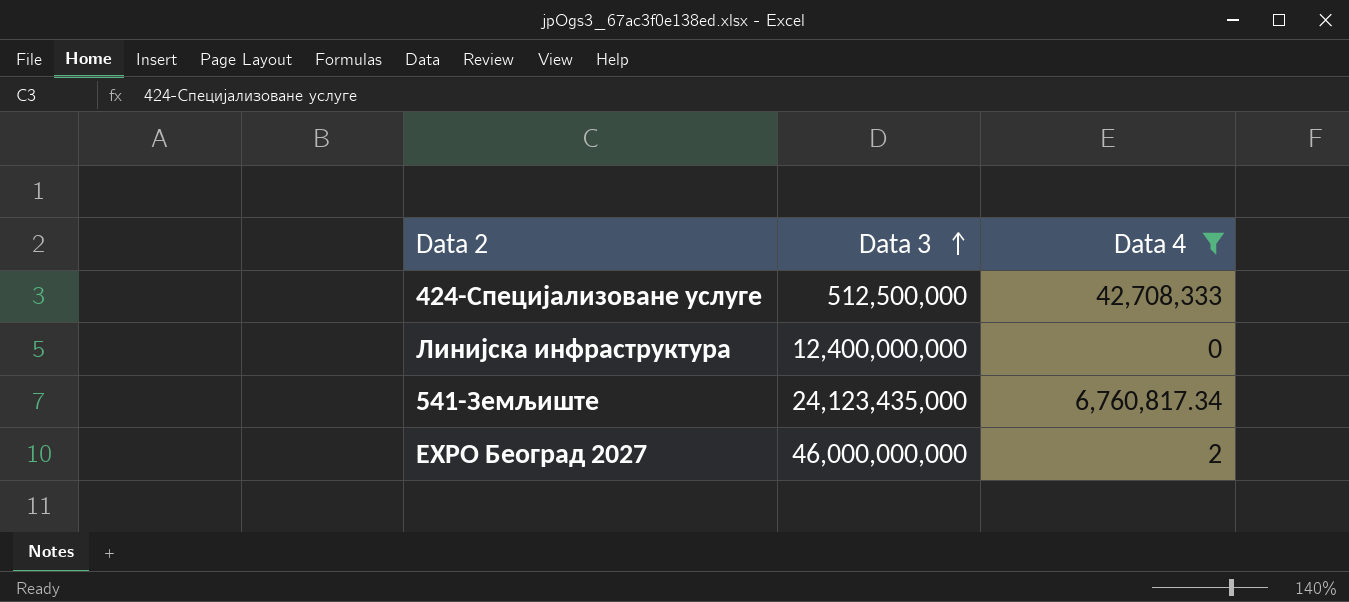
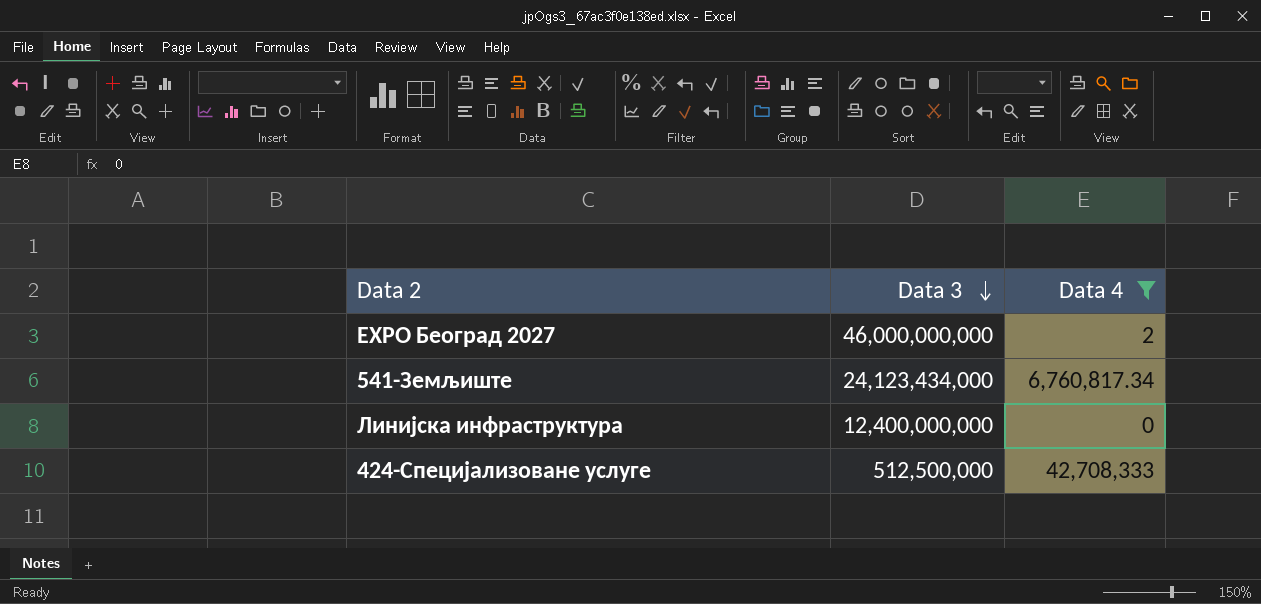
row order: Data 3 ascending -> Data 3 descending
541-Земљиште | Data 3: 24,123,435,000 -> 24,123,434,000

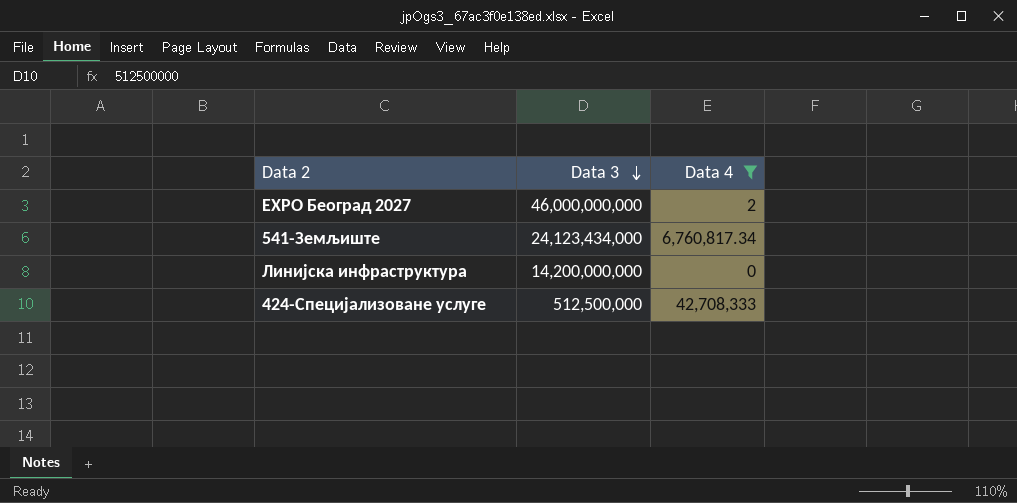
Линијска инфраструктура | Data 3: 12,400,000,000 -> 14,200,000,000

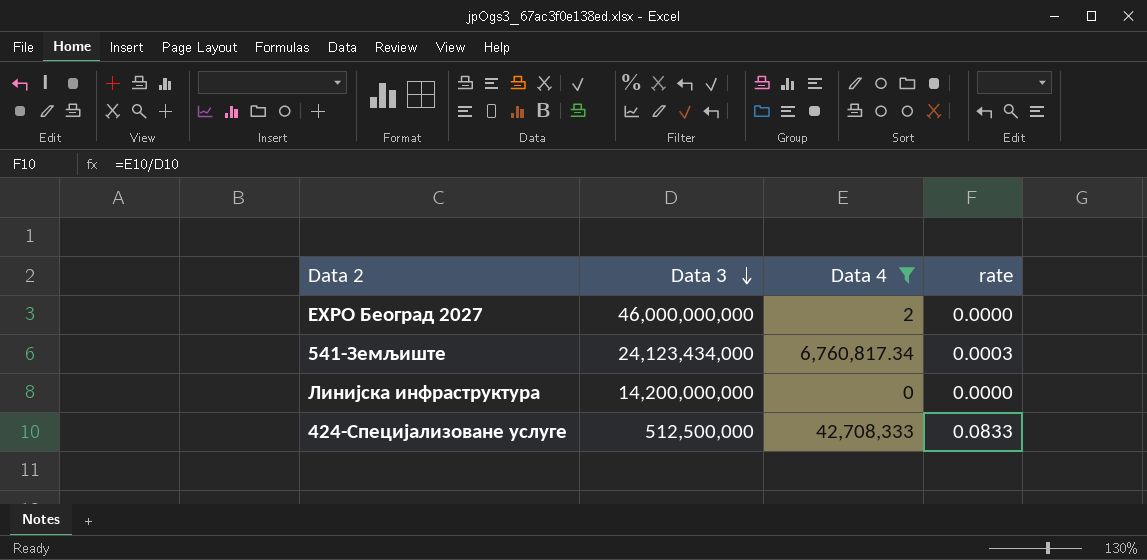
column rate | formula: none -> [Data 4] / [Data 3]

